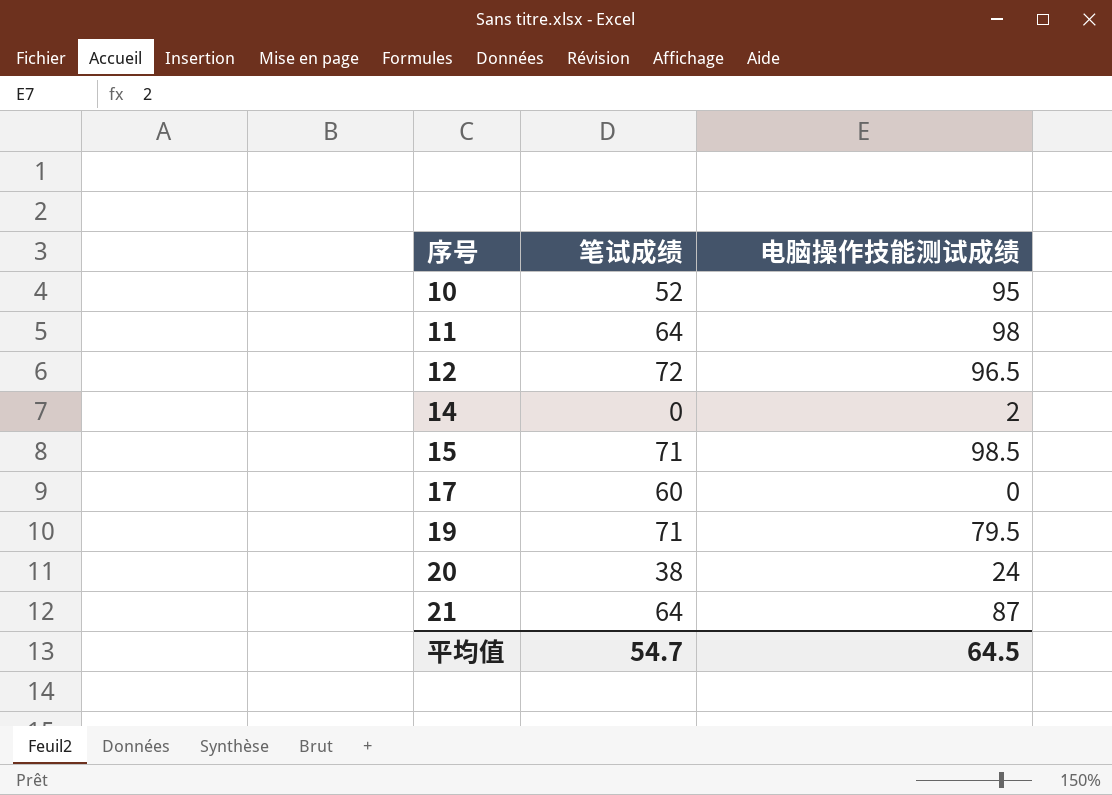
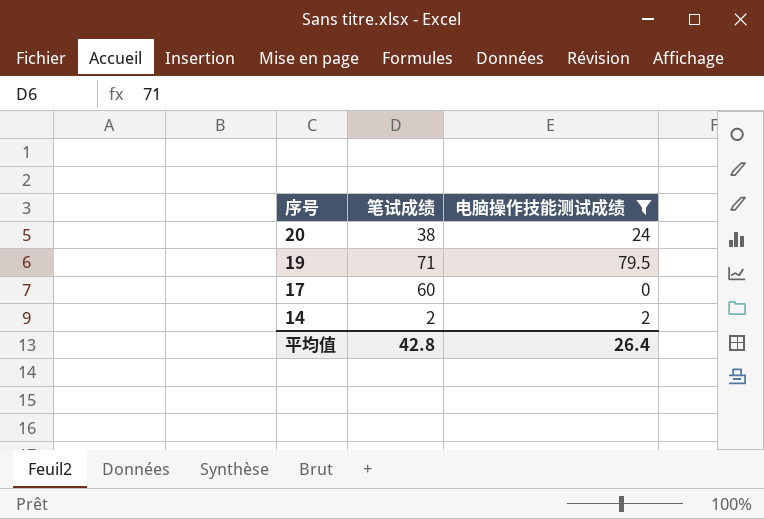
filter: none -> 电脑操作技能测试成绩 <= 79.5
row order: 序号 ascending -> 序号 descending
14 | 笔试成绩: 0 -> 2
平均值 | 笔试成绩: 54.7 -> 42.8
平均值 | 电脑操作技能测试成绩: 64.5 -> 26.4

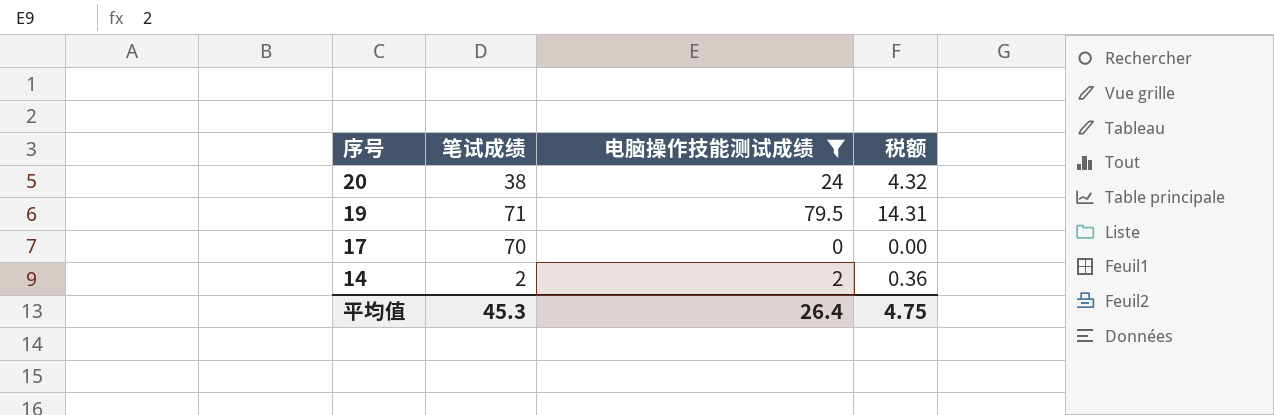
column 税额 | formula: none -> [电脑操作技能测试成绩] * 0.18
17 | 笔试成绩: 60 -> 70
平均值 | 笔试成绩: 42.8 -> 45.3

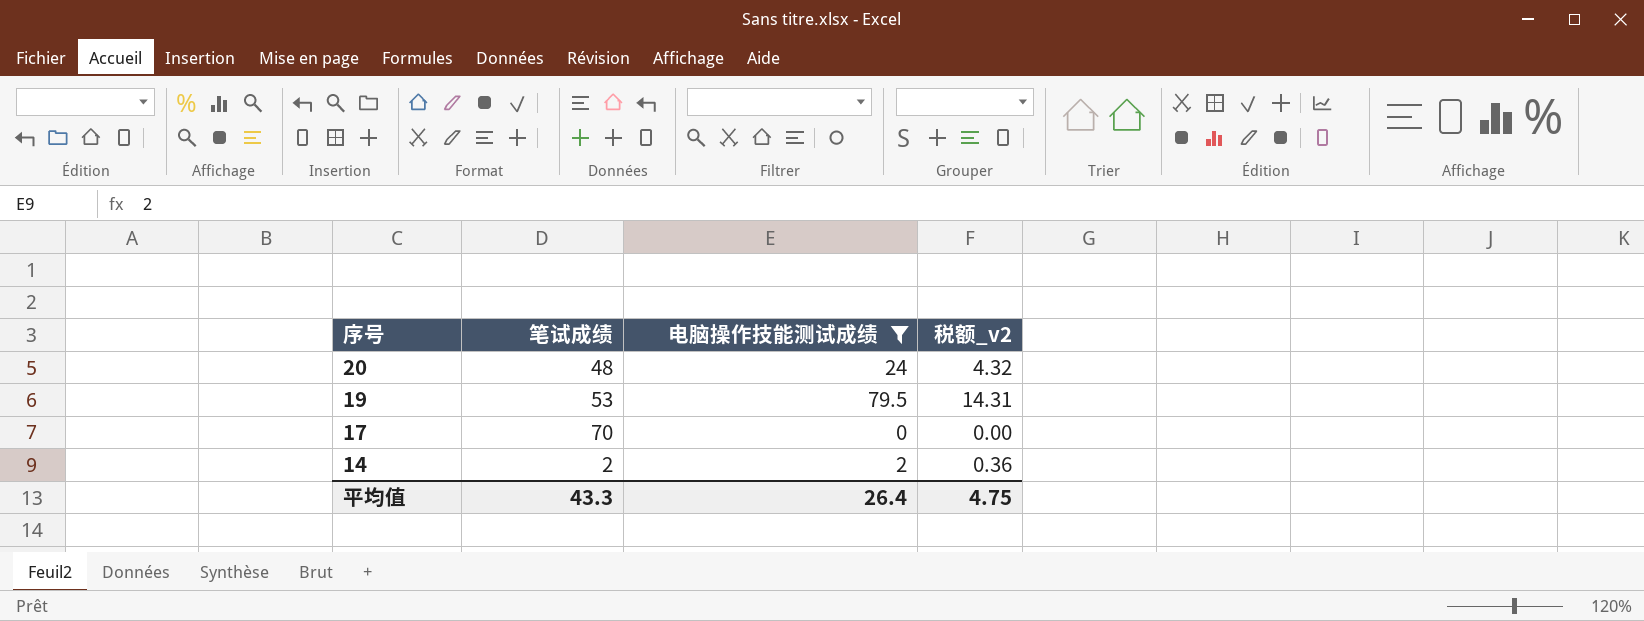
column name: 税额 -> 税额_v2
20 | 笔试成绩: 38 -> 48
19 | 笔试成绩: 71 -> 53
平均值 | 笔试成绩: 45.3 -> 43.3

